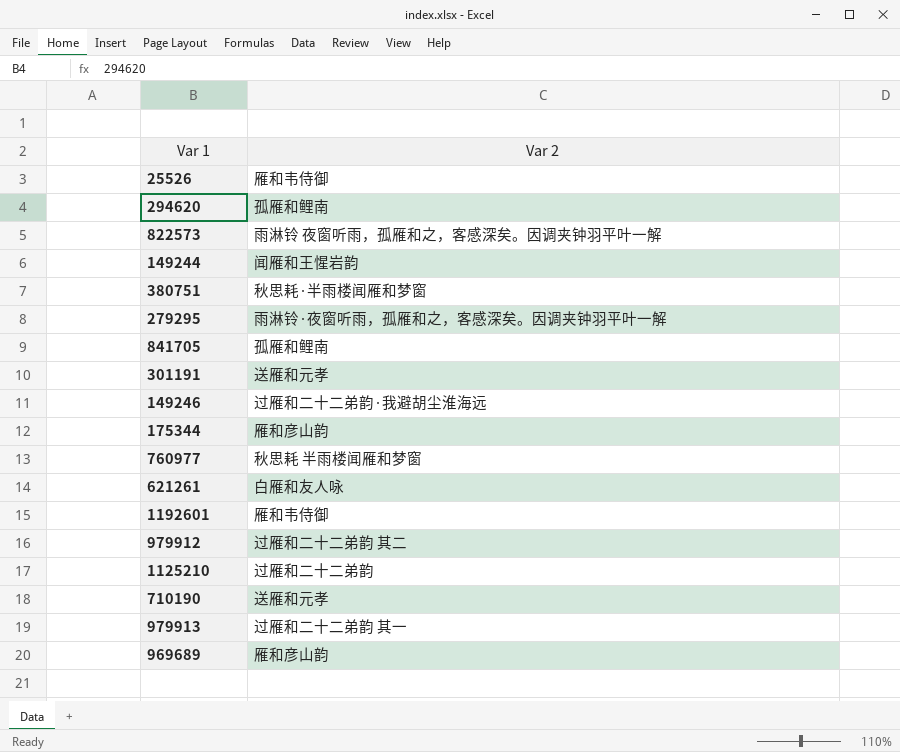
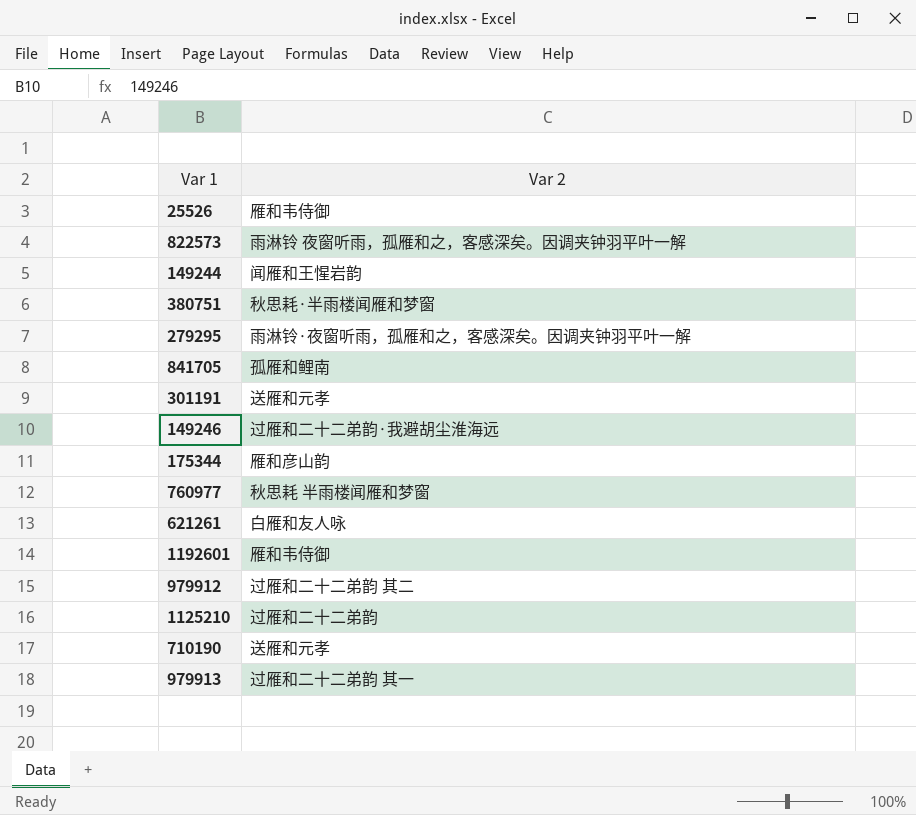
row 294620: 孤雁和鲤南 -> none
row 969689: 雁和彦山韵 -> none

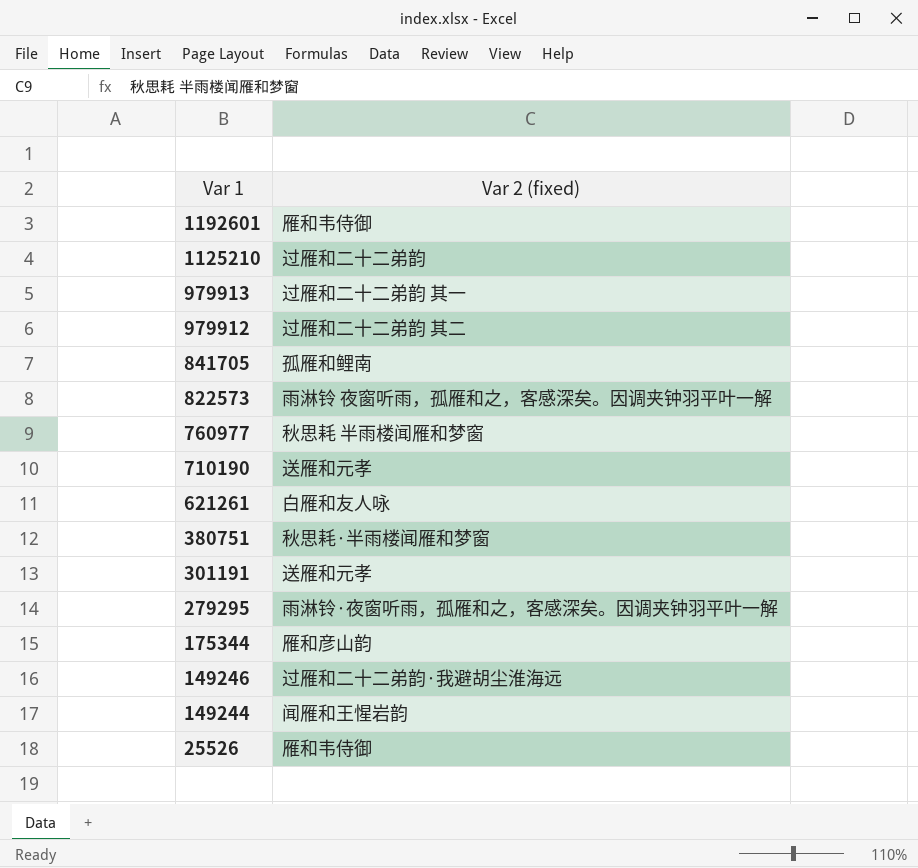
row order: none -> Var 1 descending
column name: Var 2 -> Var 2 (fixed)

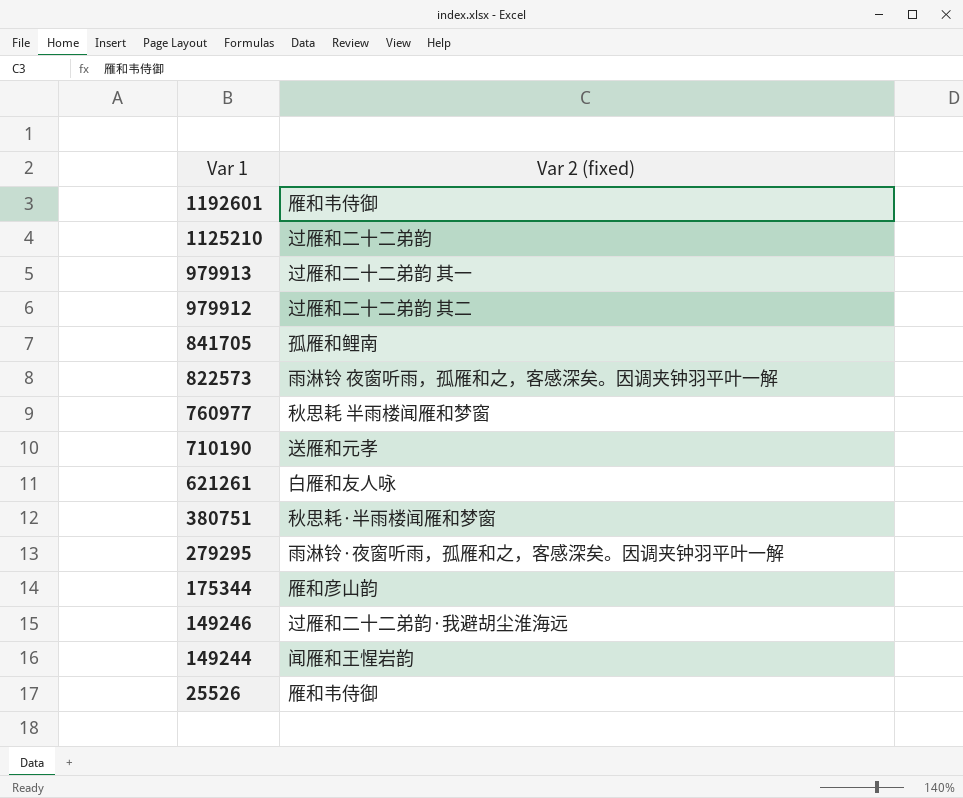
row 301191: 送雁和元孝 -> none

